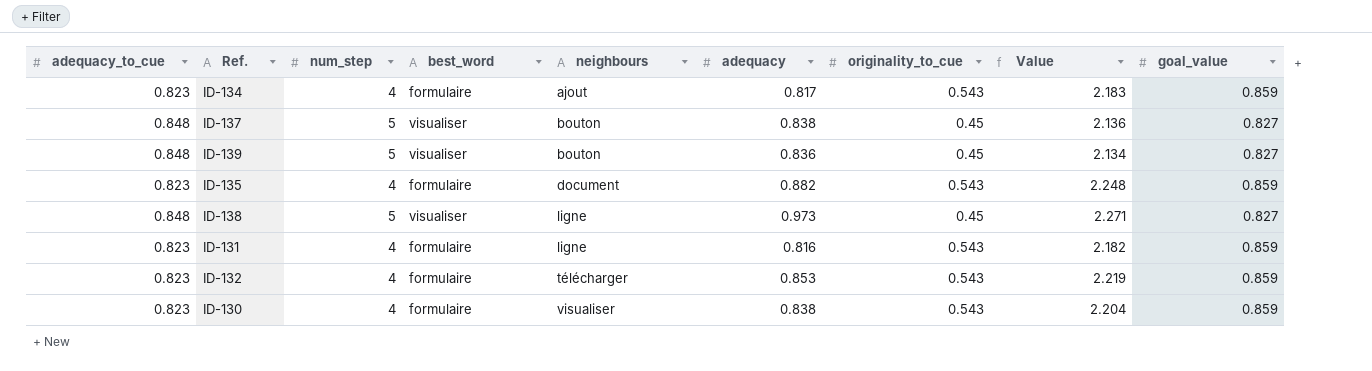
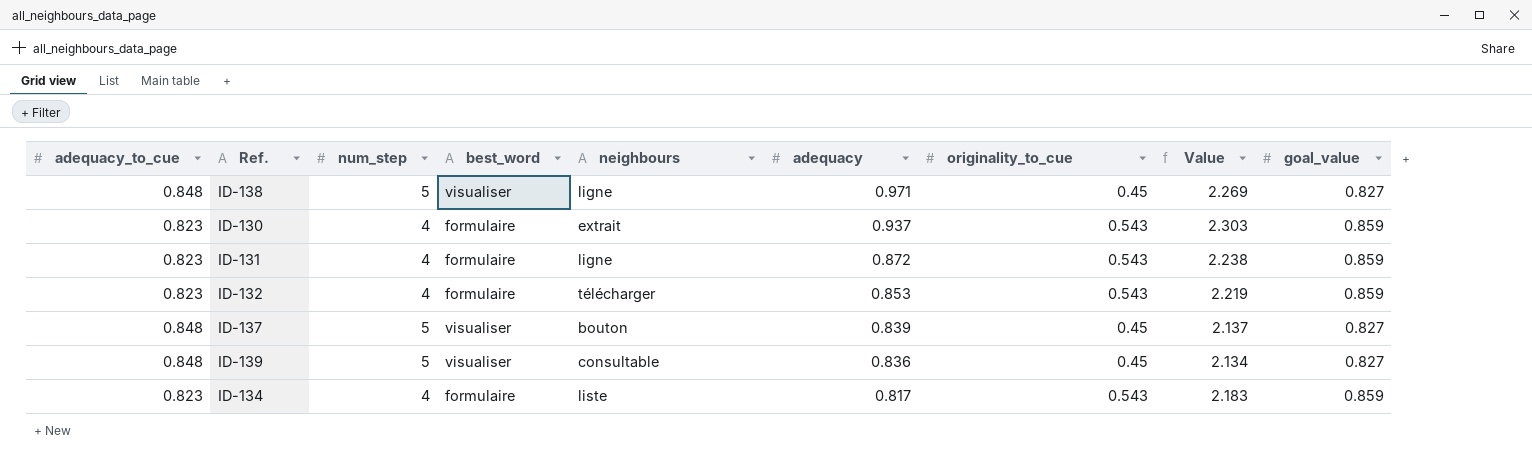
row order: neighbours ascending -> adequacy descending
row ID-135: 0.823 | 4 | formulaire | document | 0.882 | 0.543 | 2.248 | 0.859 -> none
ID-138 | adequacy: 0.973 -> 0.971
ID-138 | Value: 2.271 -> 2.269
ID-130 | neighbours: visualiser -> extrait
ID-130 | adequacy: 0.838 -> 0.937
ID-130 | Value: 2.204 -> 2.303
ID-131 | adequacy: 0.816 -> 0.872
ID-131 | Value: 2.182 -> 2.238
ID-137 | adequacy: 0.838 -> 0.839
ID-137 | Value: 2.136 -> 2.137
ID-139 | neighbours: bouton -> consultable
ID-134 | neighbours: ajout -> liste

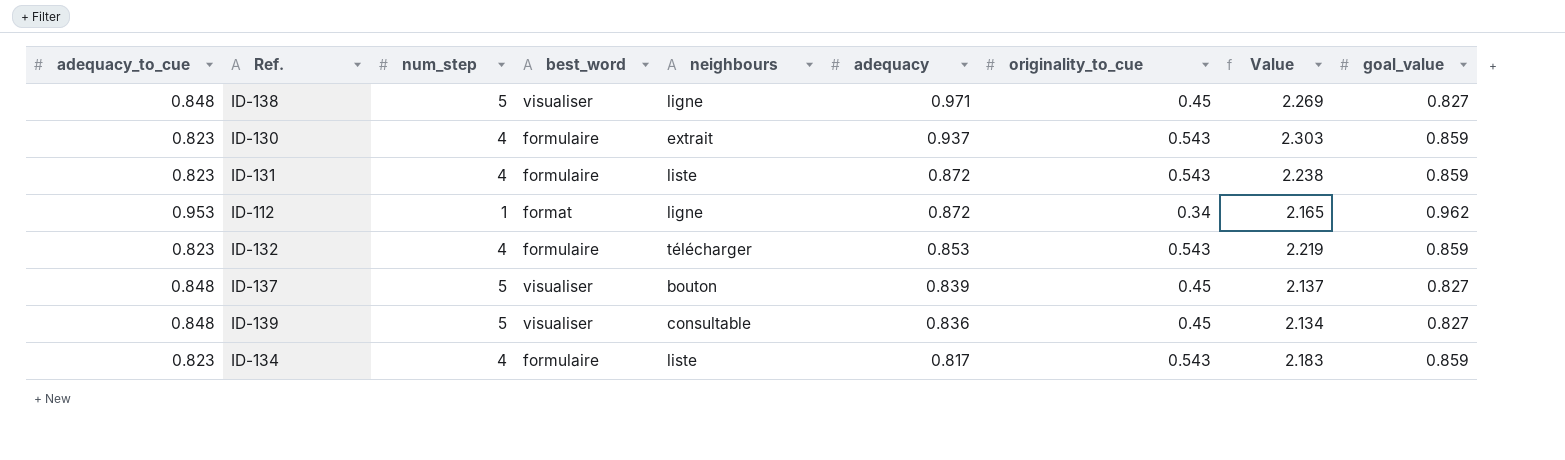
ID-131 | neighbours: ligne -> liste
row ID-112: none -> 0.953 | 1 | format | ligne | 0.872 | 0.34 | 2.165 | 0.962

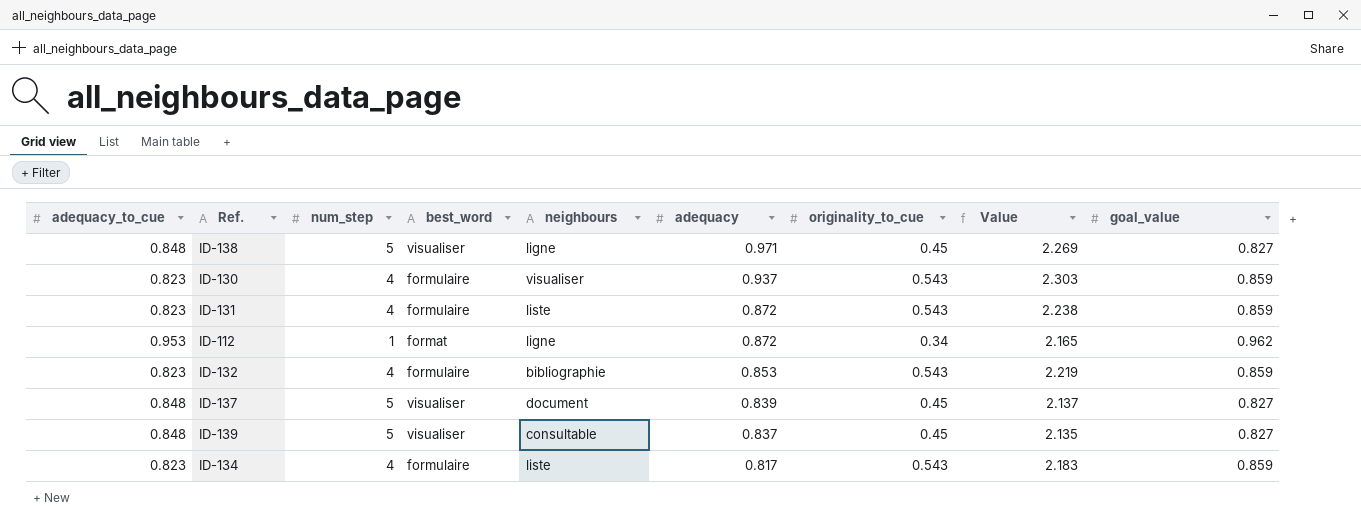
ID-130 | neighbours: extrait -> visualiser
ID-132 | neighbours: télécharger -> bibliographie
ID-137 | neighbours: bouton -> document
ID-139 | adequacy: 0.836 -> 0.837
ID-139 | Value: 2.134 -> 2.135

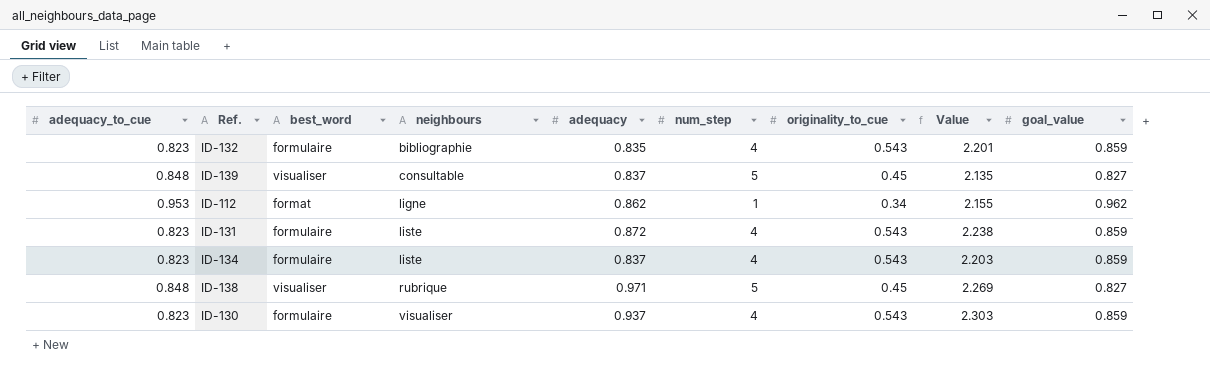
row order: adequacy descending -> neighbours ascending
column num_step | position: 3 -> 6
row ID-137: 0.848 | 5 | visualiser | document | 0.839 | 0.45 | 2.137 | 0.827 -> none
ID-132 | adequacy: 0.853 -> 0.835
ID-132 | Value: 2.219 -> 2.201
ID-112 | adequacy: 0.872 -> 0.862
ID-112 | Value: 2.165 -> 2.155
ID-134 | adequacy: 0.817 -> 0.837
ID-134 | Value: 2.183 -> 2.203
ID-138 | neighbours: ligne -> rubrique

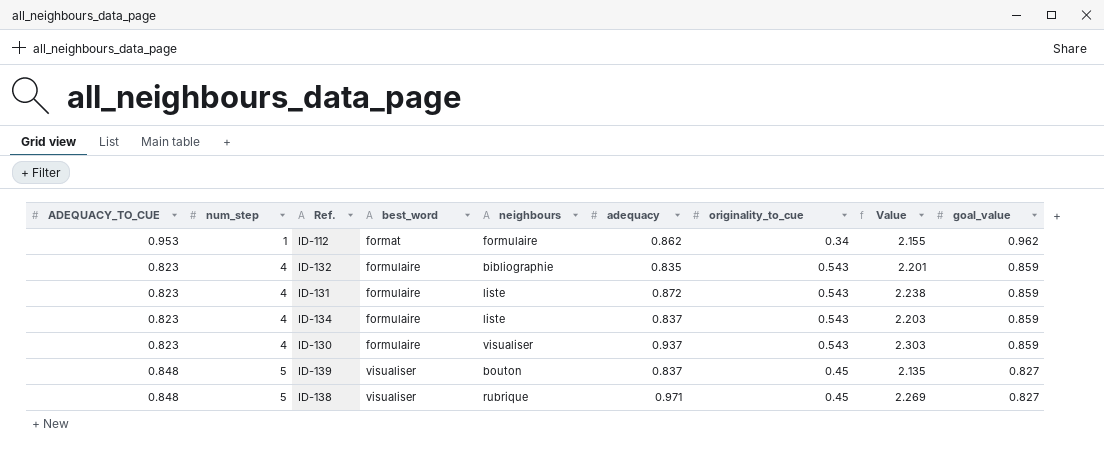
row order: neighbours ascending -> num_step ascending
column name: adequacy_to_cue -> ADEQUACY_TO_CUE
column num_step | position: 6 -> 2
ID-112 | neighbours: ligne -> formulaire
ID-139 | neighbours: consultable -> bouton

